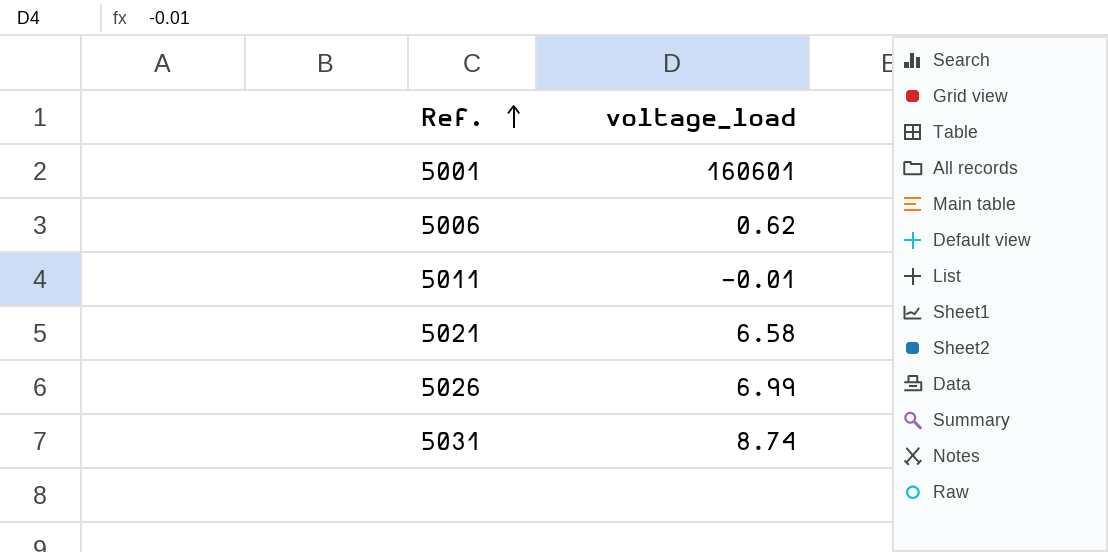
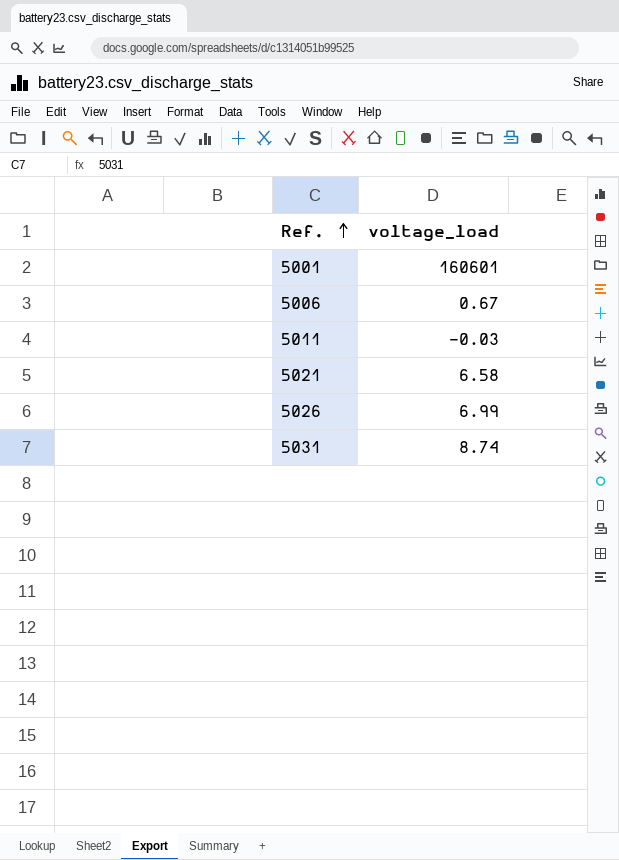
5006 | voltage_load: 0.62 -> 0.67
5011 | voltage_load: -0.01 -> -0.03

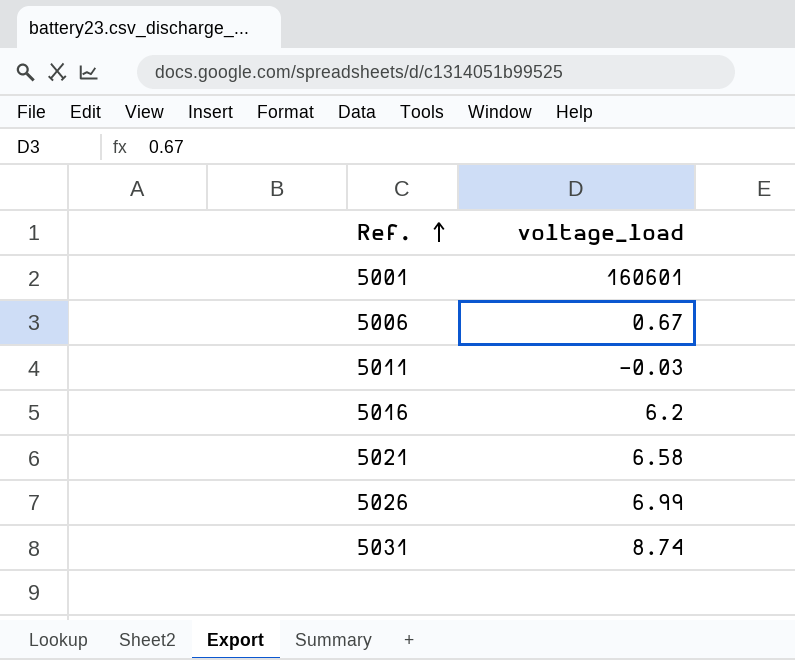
row 5016: none -> 6.2

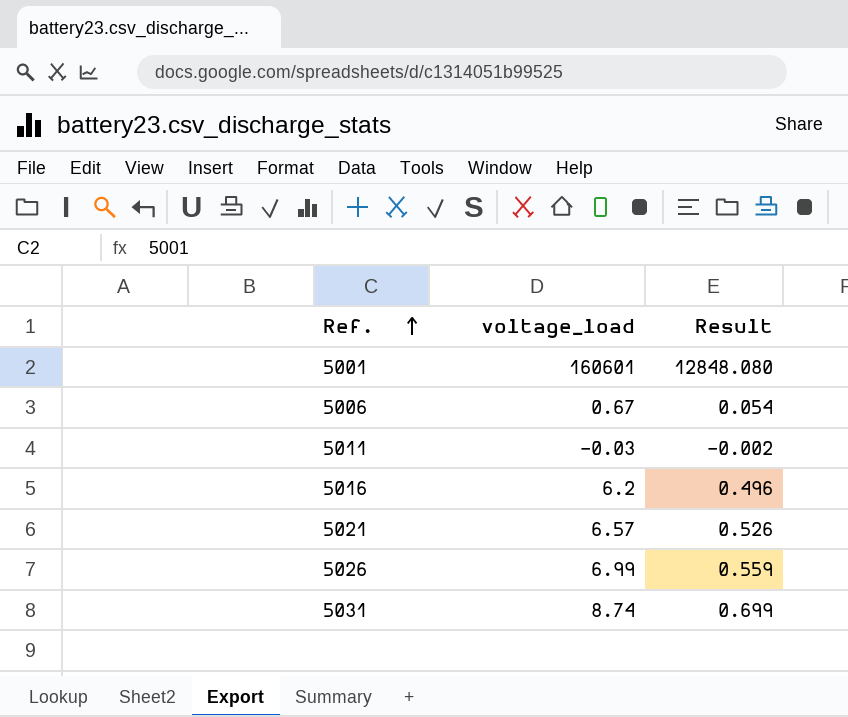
column Result | formula: none -> [voltage_load] * 0.08
5021 | voltage_load: 6.58 -> 6.57

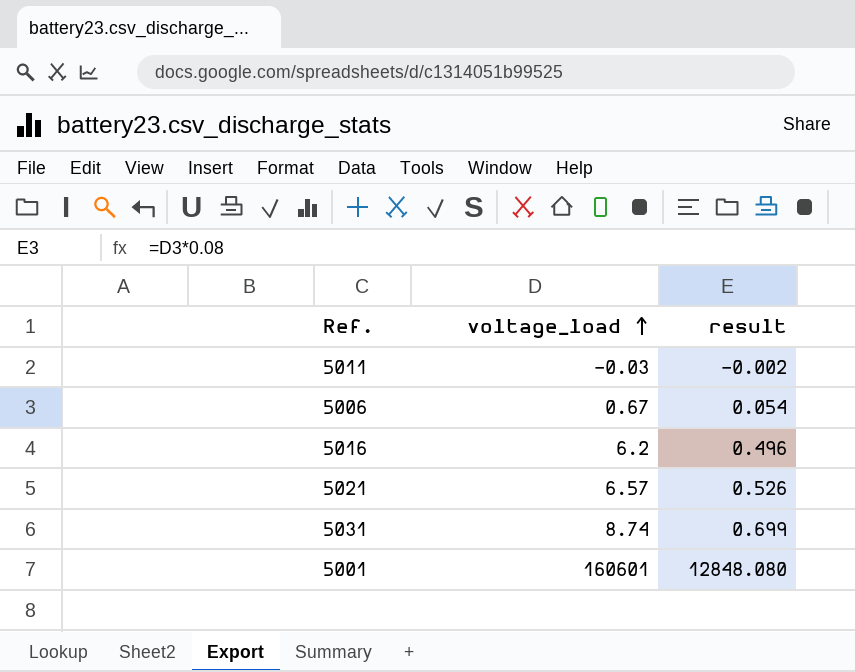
row order: Ref. ascending -> voltage_load ascending
column name: Result -> result
row 5026: 6.99 | 0.559 -> none

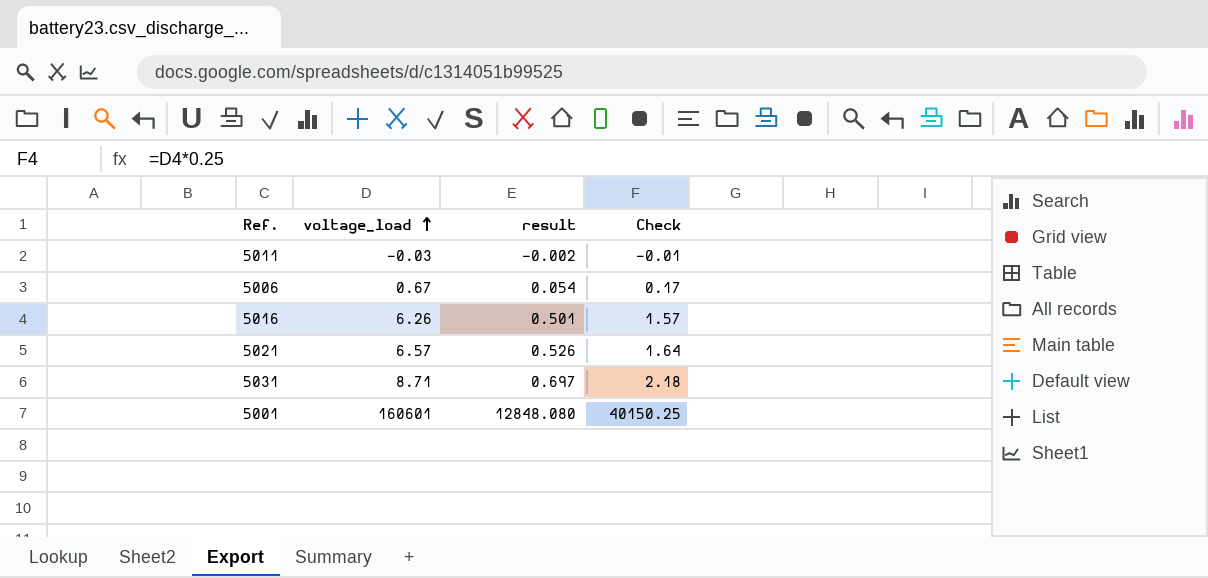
column Check | formula: none -> [voltage_load] * 0.25
5016 | voltage_load: 6.2 -> 6.26
5016 | result: 0.496 -> 0.501
5031 | voltage_load: 8.74 -> 8.71
5031 | result: 0.699 -> 0.697

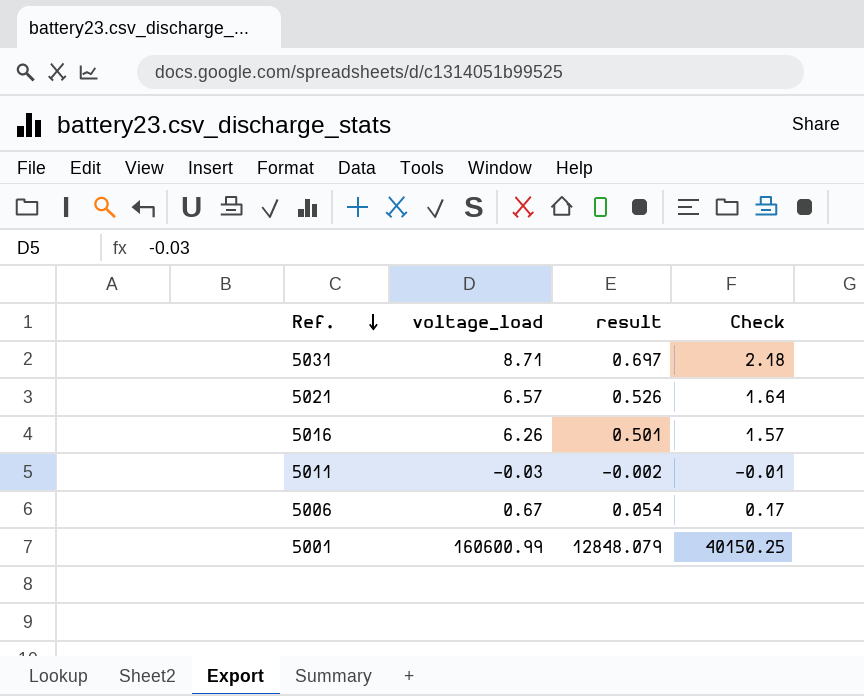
row order: voltage_load ascending -> Ref. descending
5001 | voltage_load: 160601 -> 160600.99
5001 | result: 12848.080 -> 12848.079

